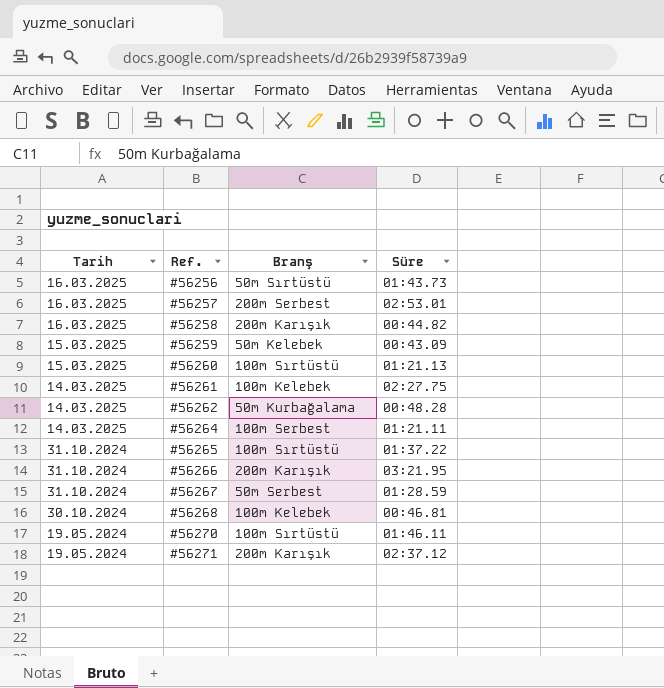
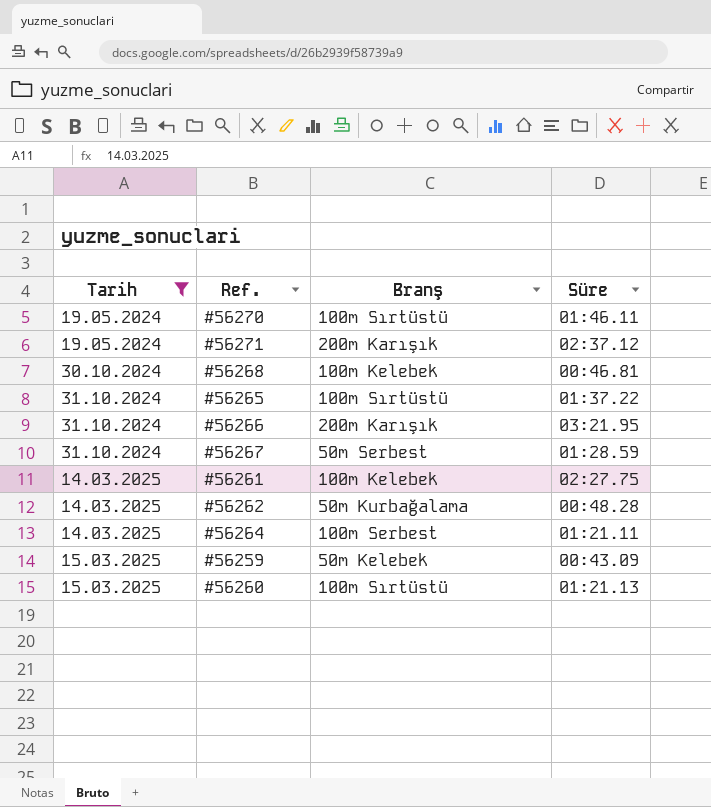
filter: none -> Tarih != 16.03.2025
row order: Tarih descending -> Tarih ascending

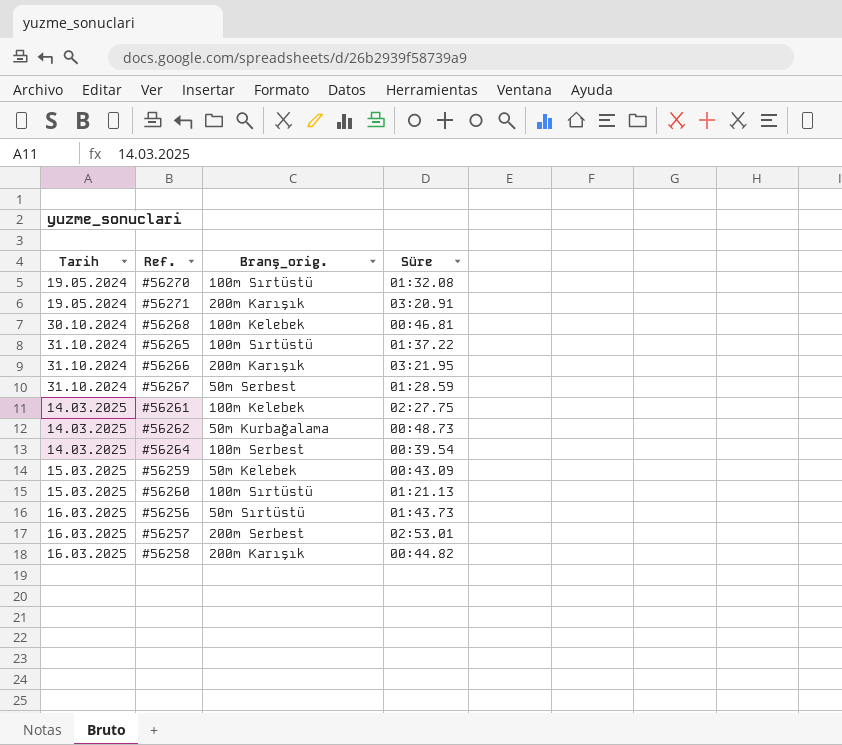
filter: Tarih != 16.03.2025 -> none
column name: Branş -> Branş_orig.
#56270 | Süre: 01:46.11 -> 01:32.08
#56271 | Süre: 02:37.12 -> 03:20.91
#56262 | Süre: 00:48.28 -> 00:48.73
#56264 | Süre: 01:21.11 -> 00:39.54

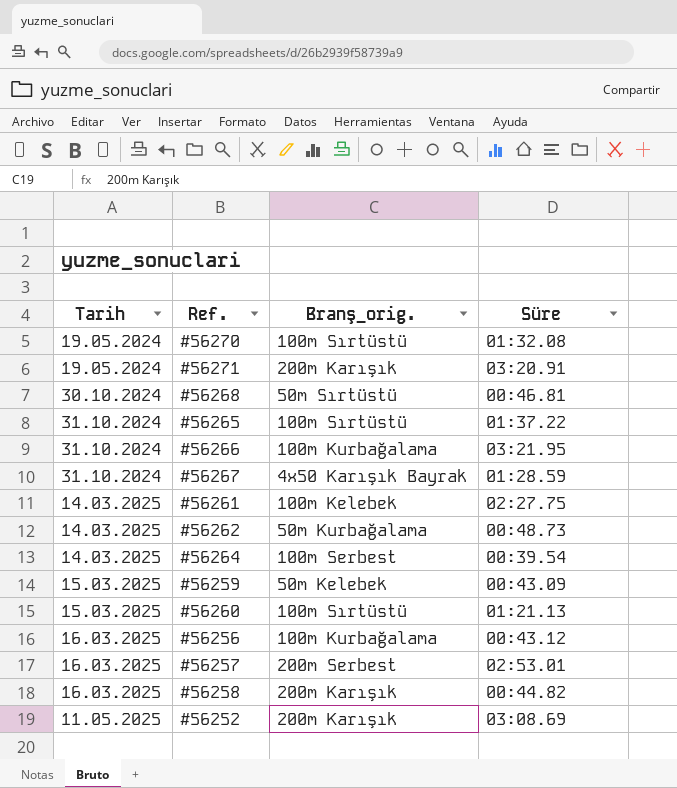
#56268 | Branş_orig.: 100m Kelebek -> 50m Sırtüstü
#56266 | Branş_orig.: 200m Karışık -> 100m Kurbağalama
#56267 | Branş_orig.: 50m Serbest -> 4x50 Karışık Bayrak
#56256 | Branş_orig.: 50m Sırtüstü -> 100m Kurbağalama
#56256 | Süre: 01:43.73 -> 00:43.12
row #56252: none -> 11.05.2025 | 200m Karışık | 03:08.69

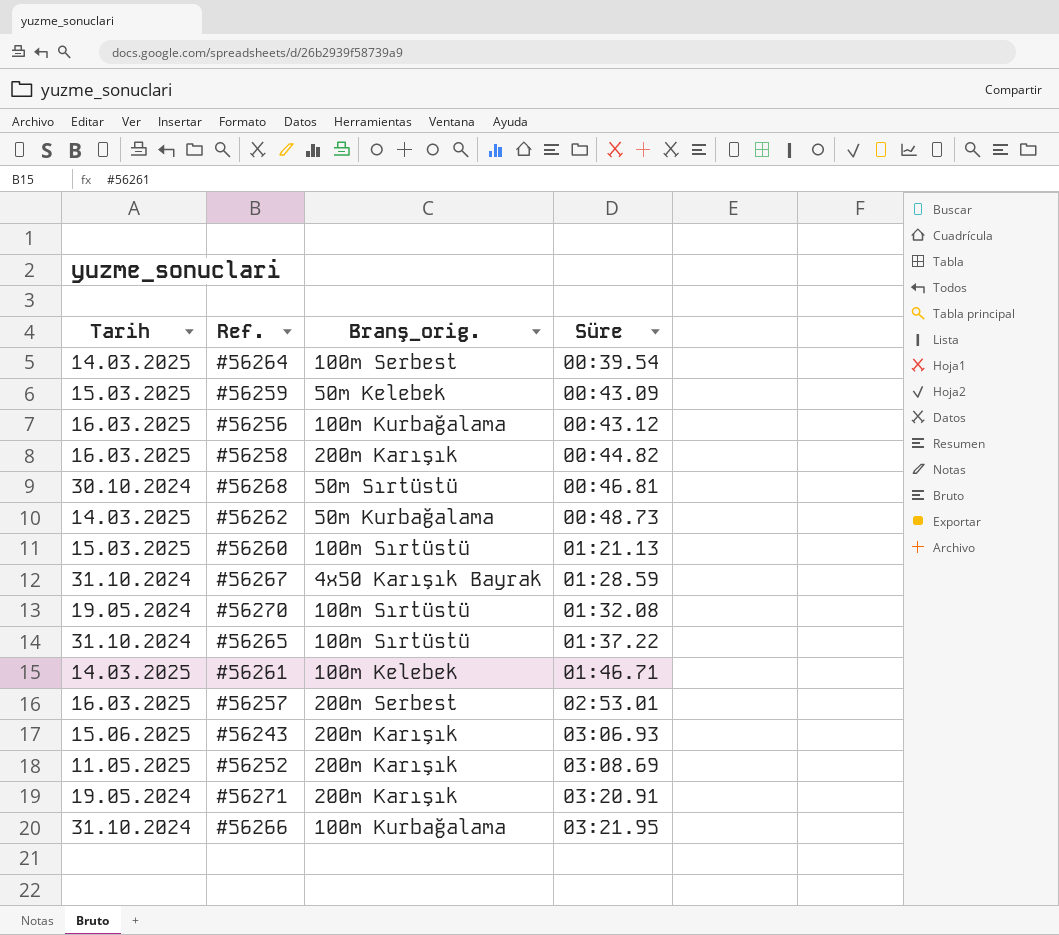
row order: Tarih ascending -> Süre ascending
#56261 | Süre: 02:27.75 -> 01:46.71
row #56243: none -> 15.06.2025 | 200m Karışık | 03:06.93

